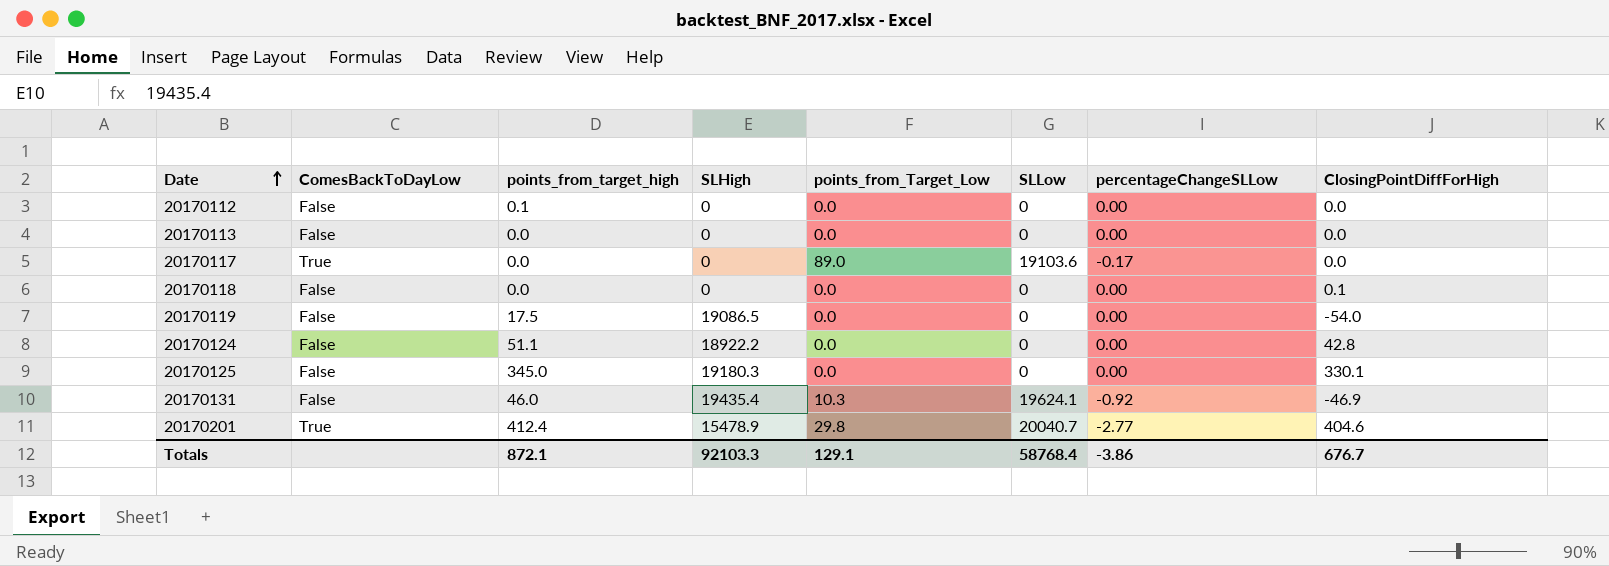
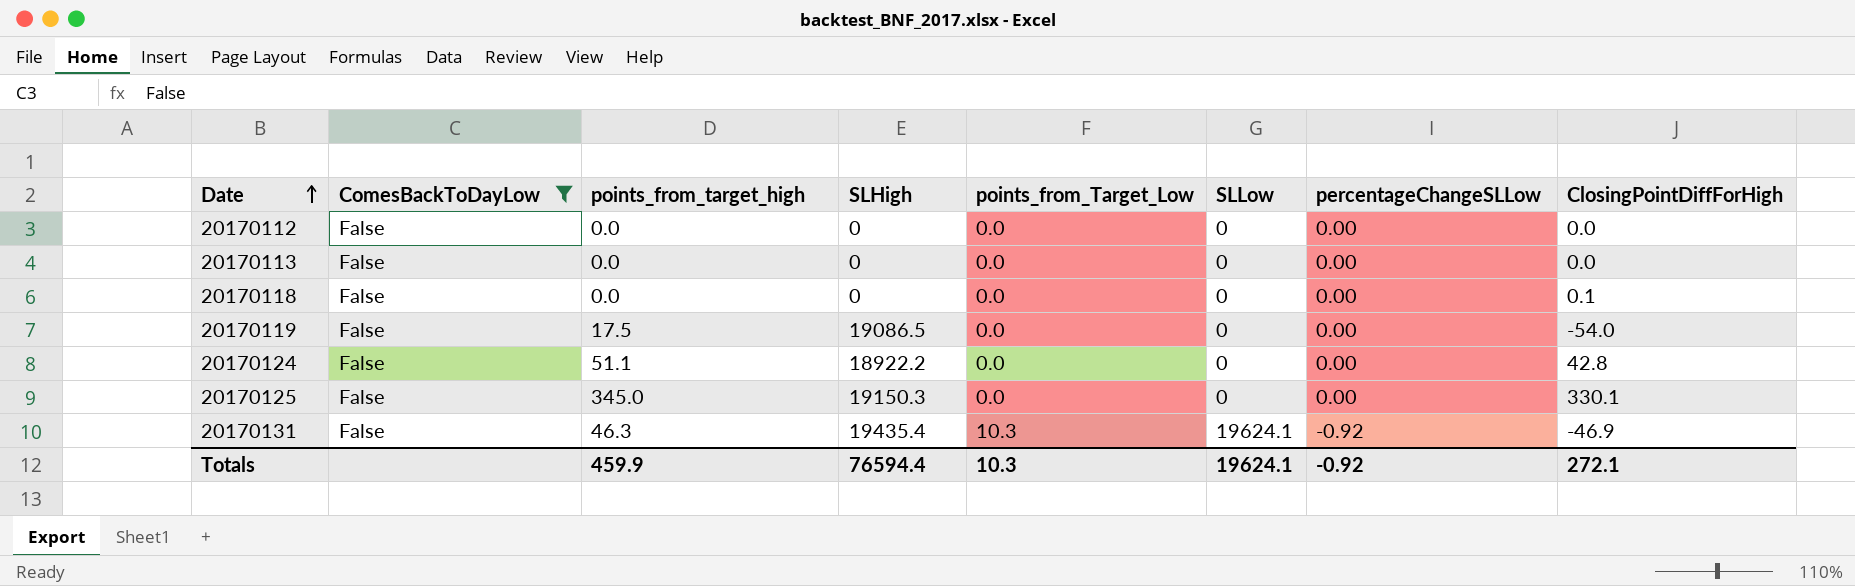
filter: none -> ComesBackToDayLow = False
20170112 | points_from_target_high: 0.1 -> 0.0
20170125 | SLHigh: 19180.3 -> 19150.3
20170131 | points_from_target_high: 46.0 -> 46.3
Totals | points_from_target_high: 872.1 -> 459.9
Totals | SLHigh: 92103.3 -> 76594.4
Totals | points_from_Target_Low: 129.1 -> 10.3
Totals | SLLow: 58768.4 -> 19624.1
Totals | percentageChangeSLLow: -3.86 -> -0.92
Totals | ClosingPointDiffForHigh: 676.7 -> 272.1

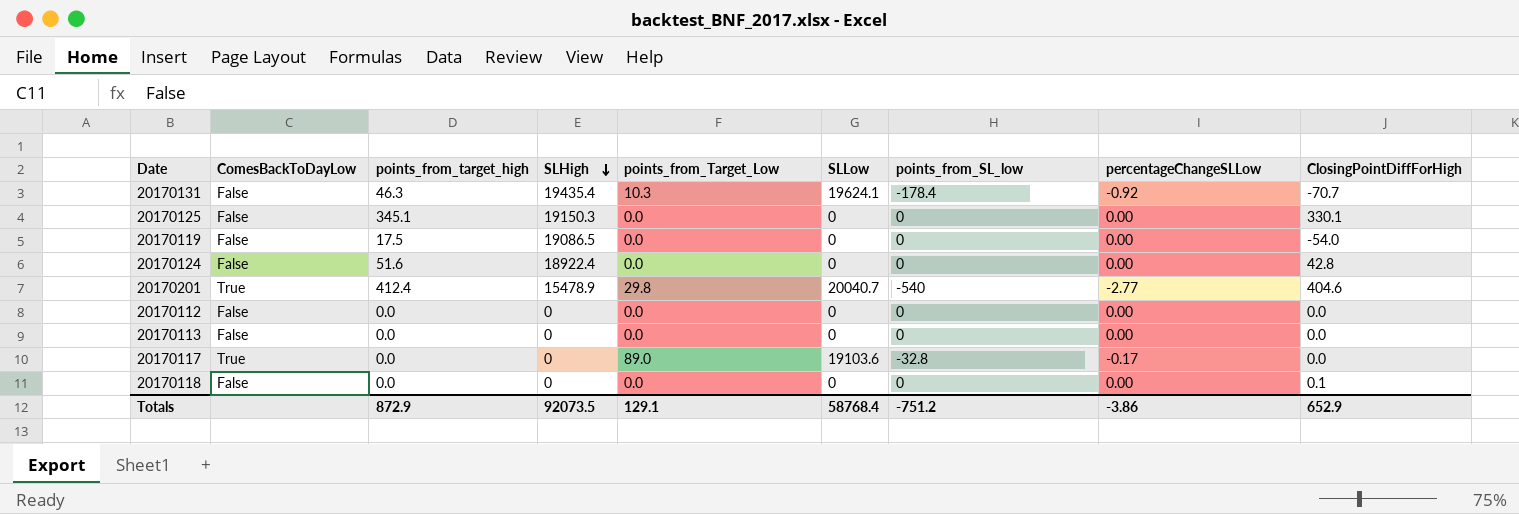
filter: ComesBackToDayLow = False -> none
row order: Date ascending -> SLHigh descending
column points_from_SL_low | position: none -> 7
20170131 | ClosingPointDiffForHigh: -46.9 -> -70.7
20170125 | points_from_target_high: 345.0 -> 345.1
20170124 | points_from_target_high: 51.1 -> 51.6
20170124 | SLHigh: 18922.2 -> 18922.4
Totals | points_from_target_high: 459.9 -> 872.9
Totals | SLHigh: 76594.4 -> 92073.5
Totals | points_from_Target_Low: 10.3 -> 129.1
Totals | SLLow: 19624.1 -> 58768.4
Totals | percentageChangeSLLow: -0.92 -> -3.86
Totals | ClosingPointDiffForHigh: 272.1 -> 652.9

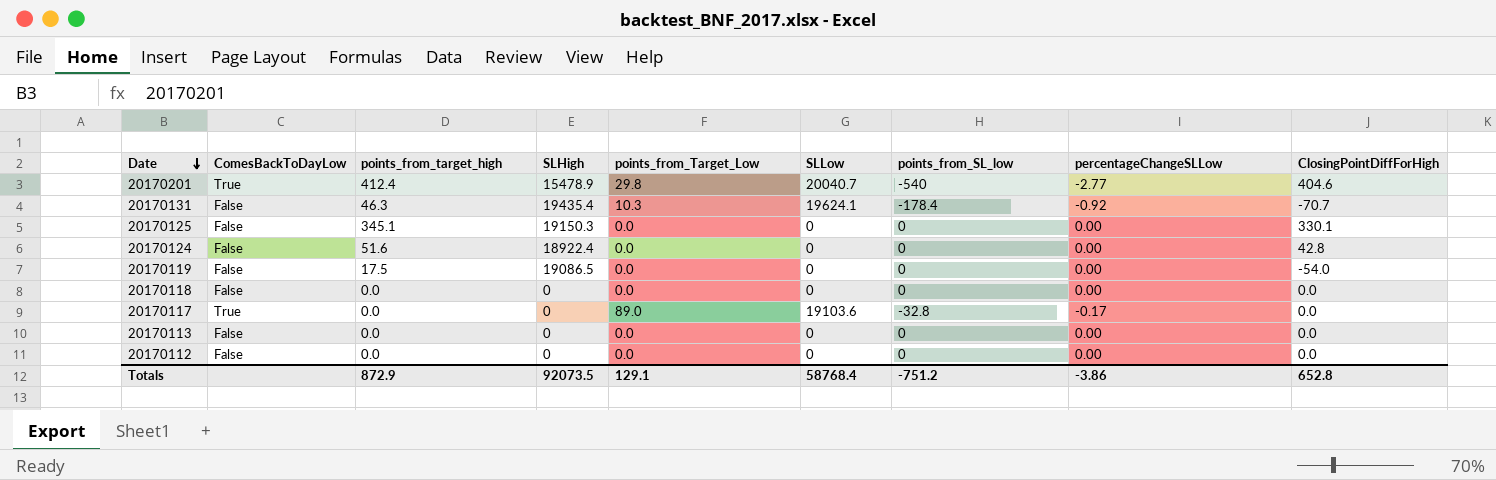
row order: SLHigh descending -> Date descending
20170118 | ClosingPointDiffForHigh: 0.1 -> 0.0
Totals | ClosingPointDiffForHigh: 652.9 -> 652.8

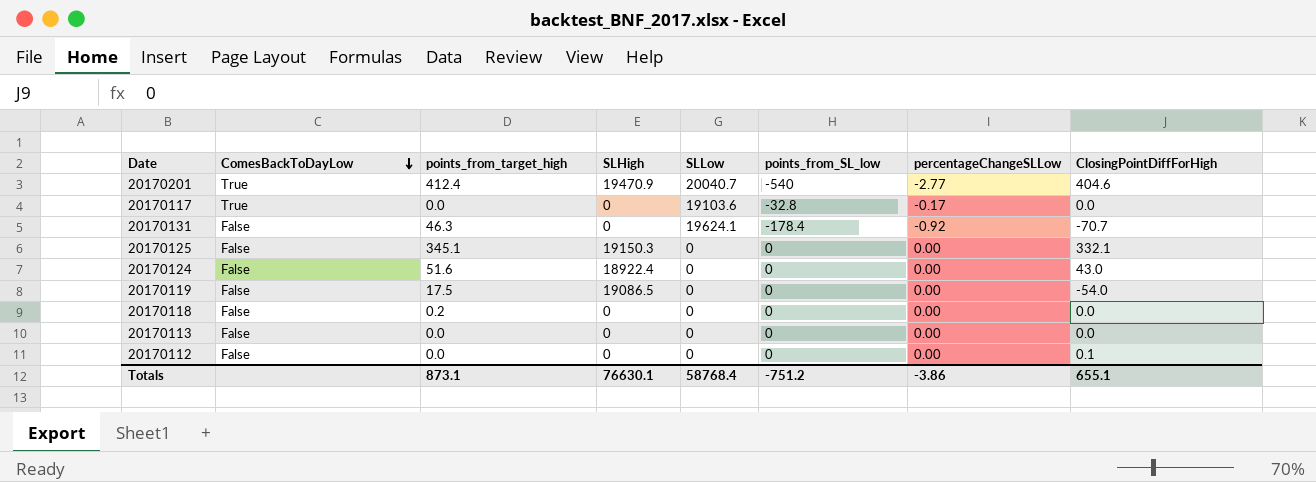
row order: Date descending -> ComesBackToDayLow descending
column points_from_Target_Low | position: 5 -> none
20170201 | SLHigh: 15478.9 -> 19470.9
20170131 | SLHigh: 19435.4 -> 0
20170125 | ClosingPointDiffForHigh: 330.1 -> 332.1
20170124 | ClosingPointDiffForHigh: 42.8 -> 43.0
20170118 | points_from_target_high: 0.0 -> 0.2
20170112 | ClosingPointDiffForHigh: 0.0 -> 0.1
Totals | points_from_target_high: 872.9 -> 873.1
Totals | SLHigh: 92073.5 -> 76630.1
Totals | ClosingPointDiffForHigh: 652.8 -> 655.1

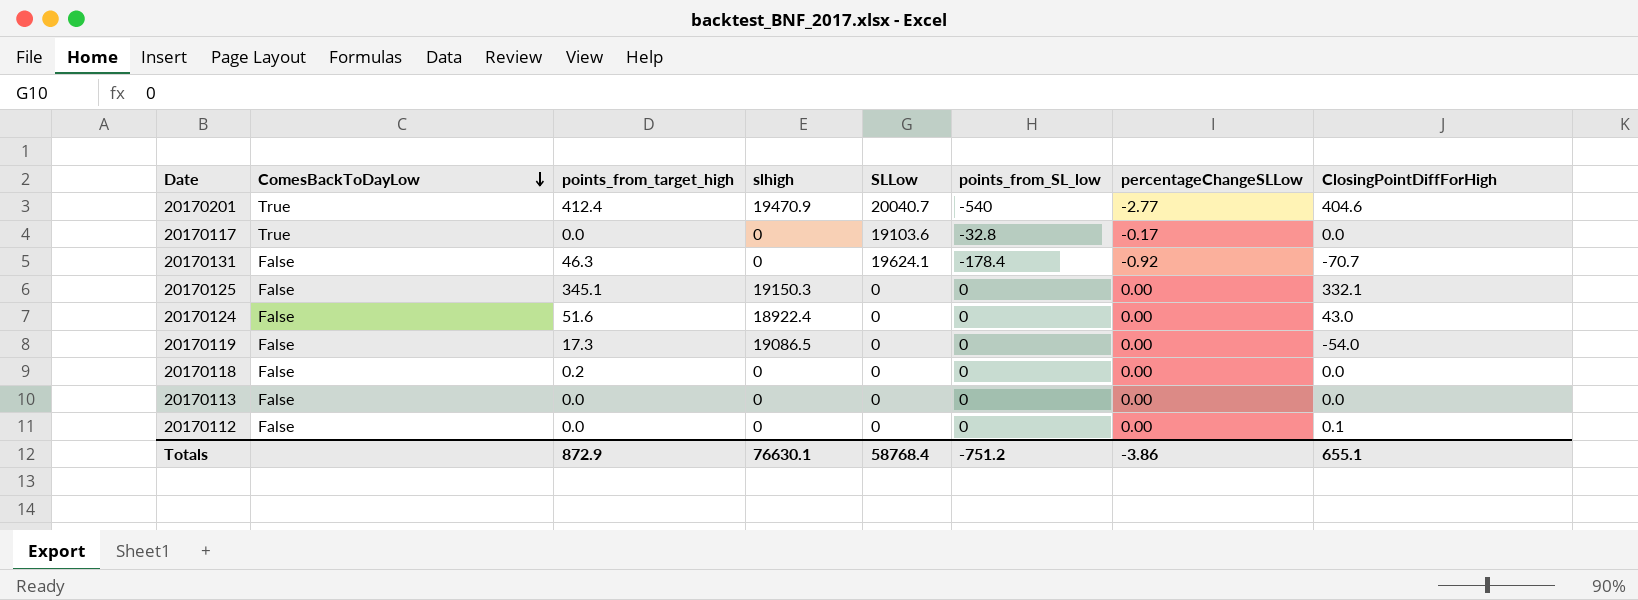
column name: SLHigh -> slhigh
20170119 | points_from_target_high: 17.5 -> 17.3
Totals | points_from_target_high: 873.1 -> 872.9

